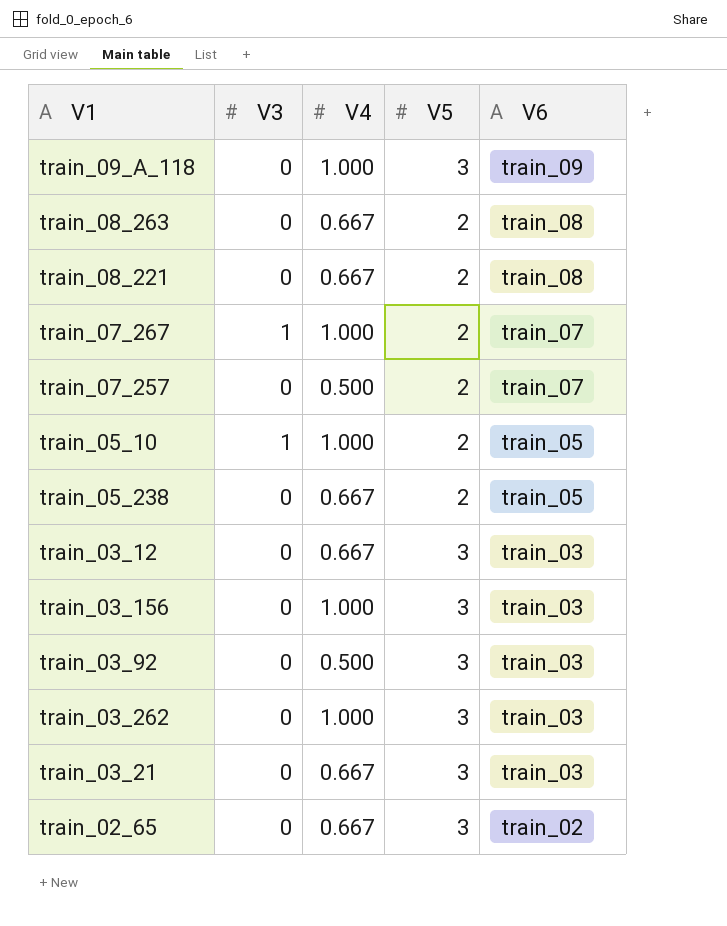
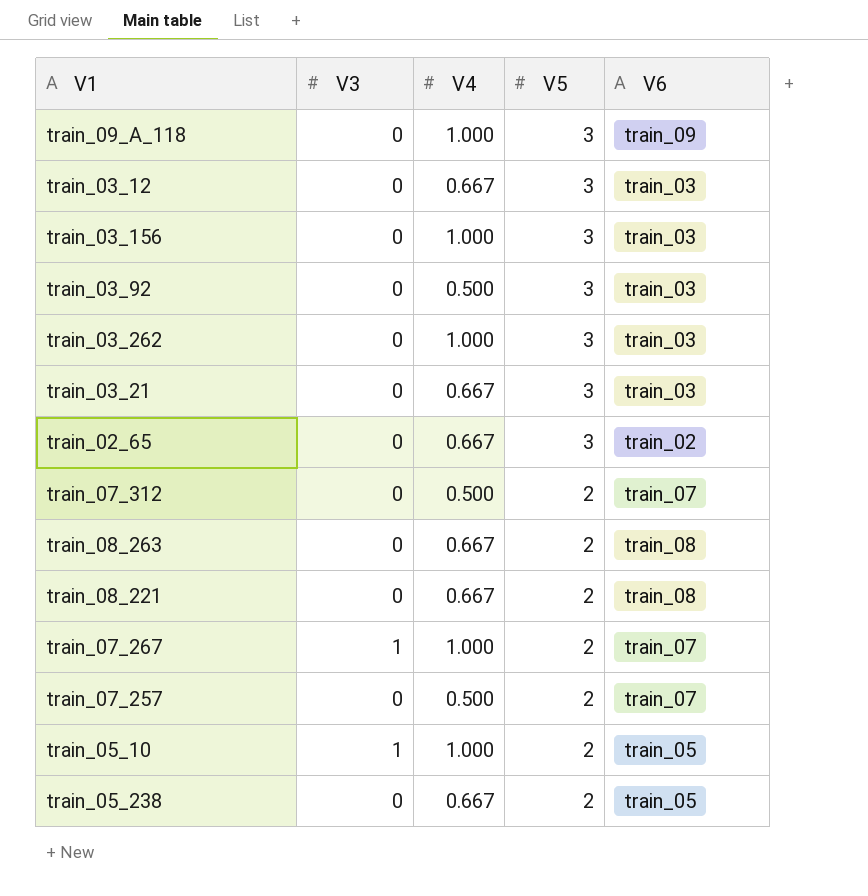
row order: V6 descending -> V5 descending
row train_07_312: none -> 0 | 0.500 | 2 | train_07

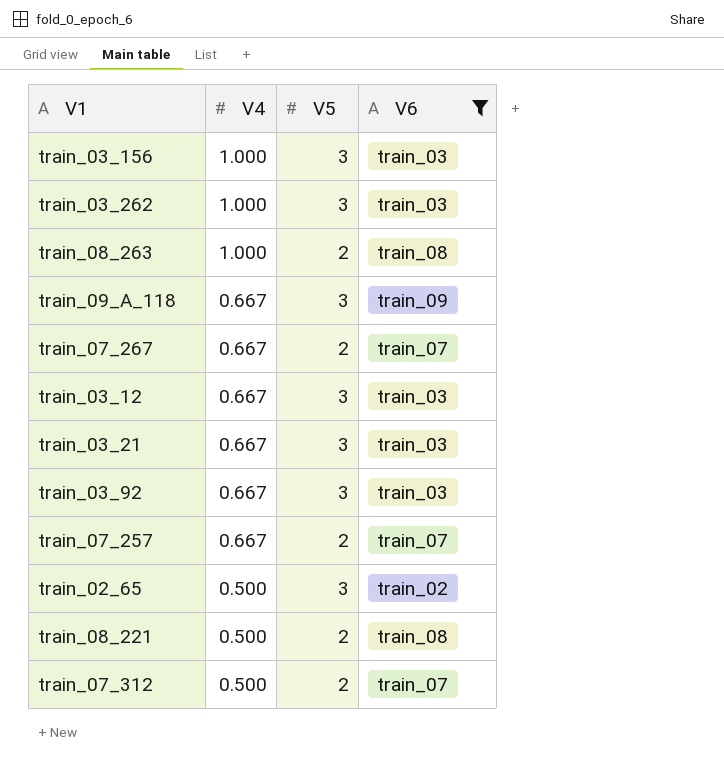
filter: none -> V6 != train_05
row order: V5 descending -> V4 descending
column V3 | position: 2 -> none
train_08_263 | V4: 0.667 -> 1.000
train_09_A_118 | V4: 1.000 -> 0.667
train_07_267 | V4: 1.000 -> 0.667
train_03_92 | V4: 0.500 -> 0.667
train_07_257 | V4: 0.500 -> 0.667
train_02_65 | V4: 0.667 -> 0.500
train_08_221 | V4: 0.667 -> 0.500

